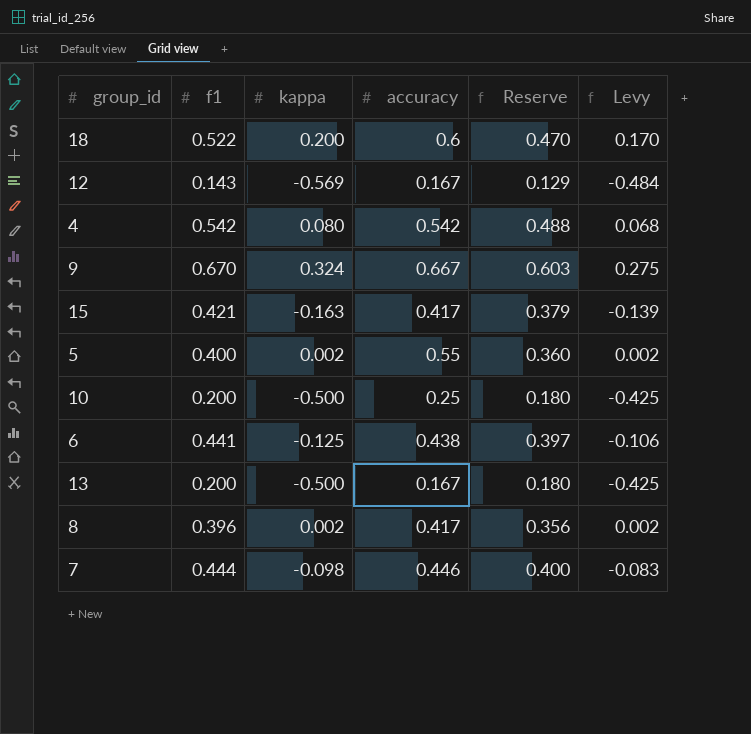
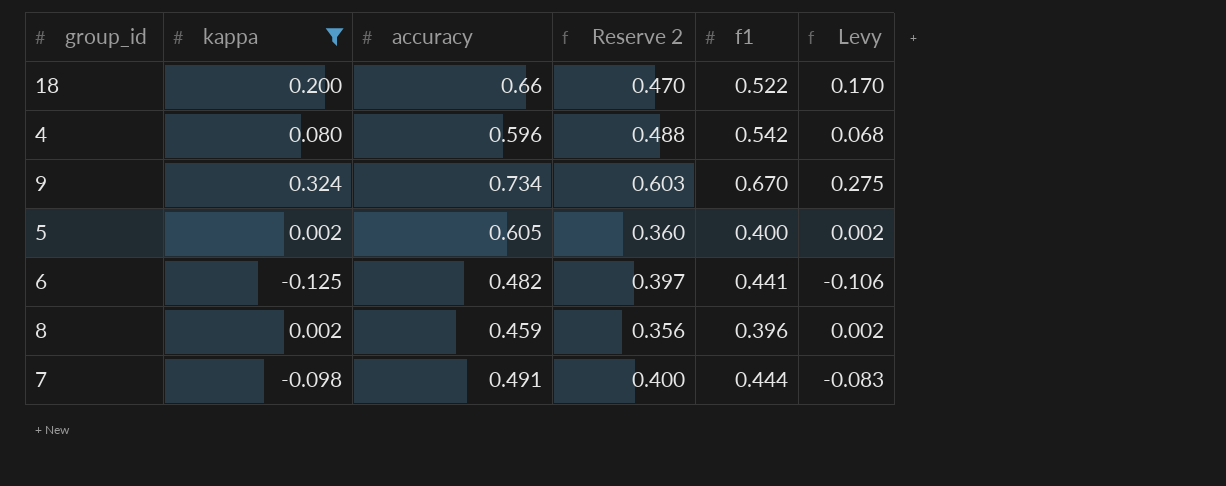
filter: none -> kappa >= -0.125
column name: Reserve -> Reserve 2
column f1 | position: 2 -> 5
18 | accuracy: 0.6 -> 0.66
4 | accuracy: 0.542 -> 0.596
9 | accuracy: 0.667 -> 0.734
5 | accuracy: 0.55 -> 0.605
6 | accuracy: 0.438 -> 0.482
8 | accuracy: 0.417 -> 0.459
7 | accuracy: 0.446 -> 0.491

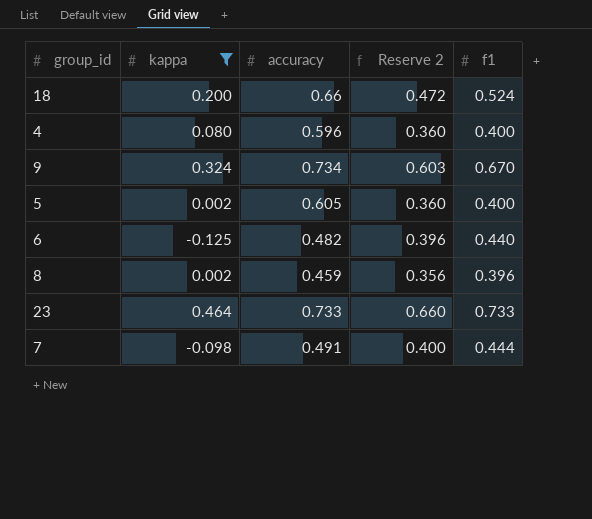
column Levy | formula: [kappa] * 0.85 -> none
18 | Reserve 2: 0.470 -> 0.472
18 | f1: 0.522 -> 0.524
4 | Reserve 2: 0.488 -> 0.360
4 | f1: 0.542 -> 0.400
6 | Reserve 2: 0.397 -> 0.396
6 | f1: 0.441 -> 0.440
row 23: none -> 0.464 | 0.733 | 0.660 | 0.733

